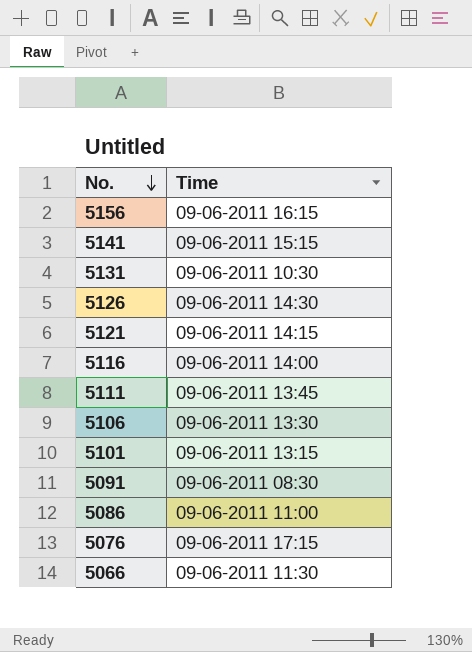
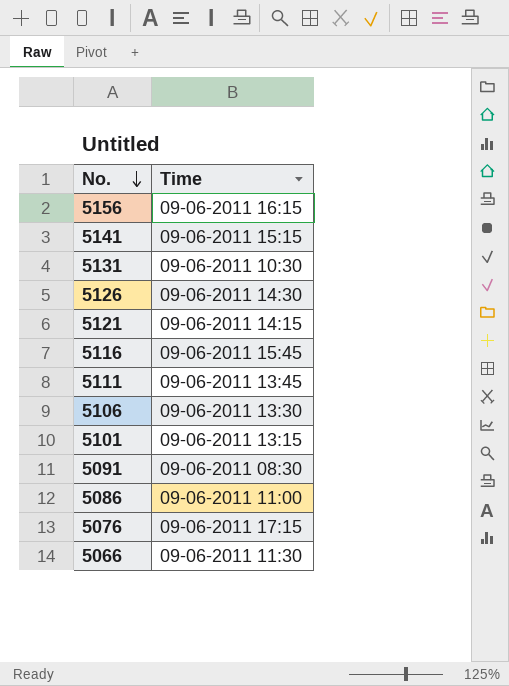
5116 | Time: 09-06-2011 14:00 -> 09-06-2011 15:45

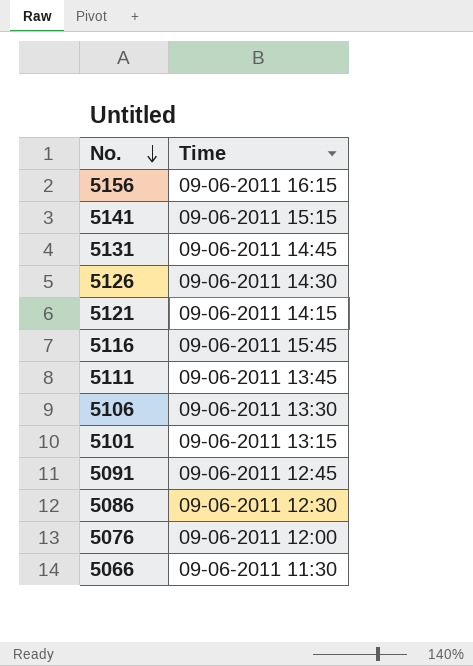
5131 | Time: 09-06-2011 10:30 -> 09-06-2011 14:45
5091 | Time: 09-06-2011 08:30 -> 09-06-2011 12:45
5086 | Time: 09-06-2011 11:00 -> 09-06-2011 12:30
5076 | Time: 09-06-2011 17:15 -> 09-06-2011 12:00

